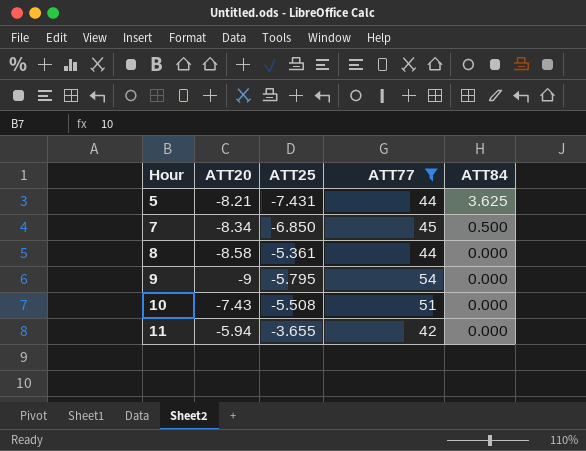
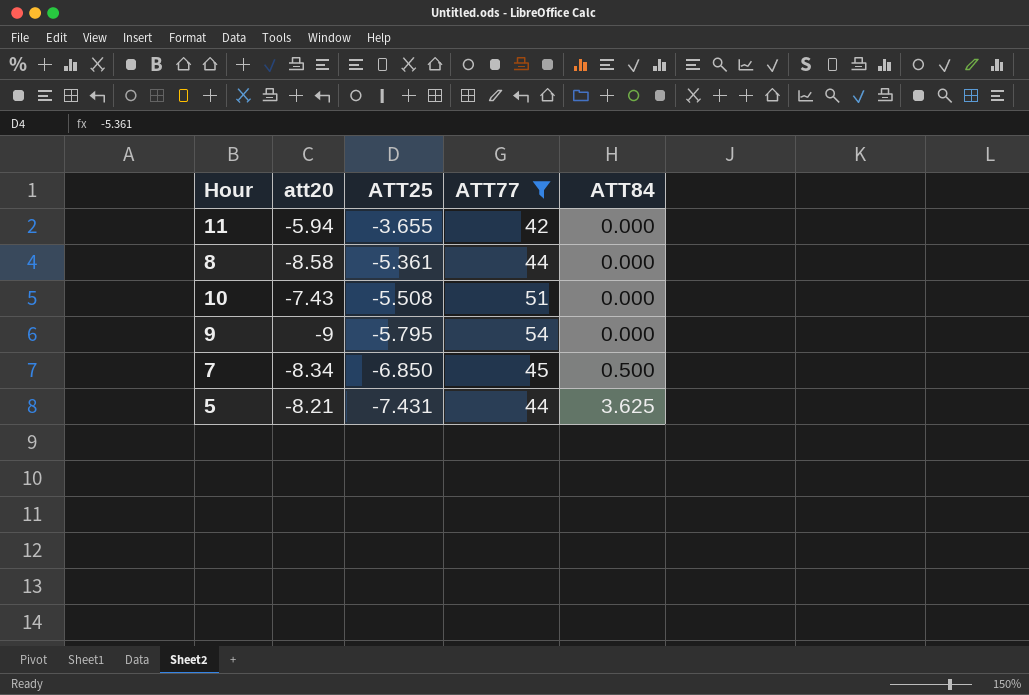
row order: Hour ascending -> ATT25 descending
column name: ATT20 -> att20

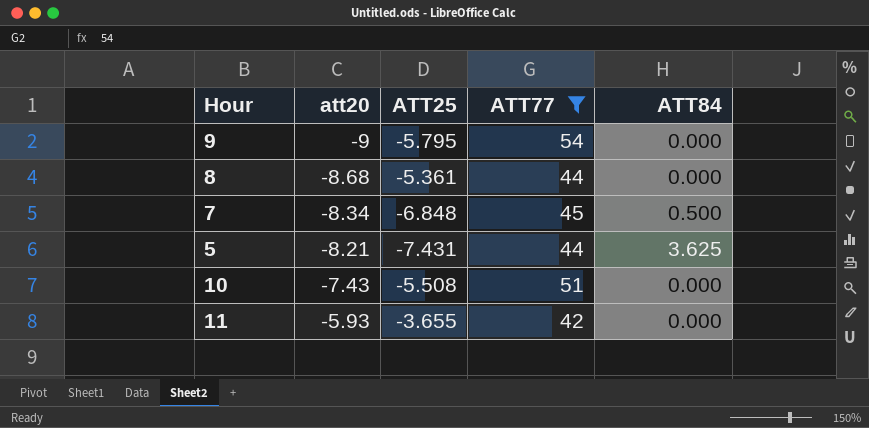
row order: ATT25 descending -> att20 ascending
8 | att20: -8.58 -> -8.68
7 | ATT25: -6.850 -> -6.848
11 | att20: -5.94 -> -5.93

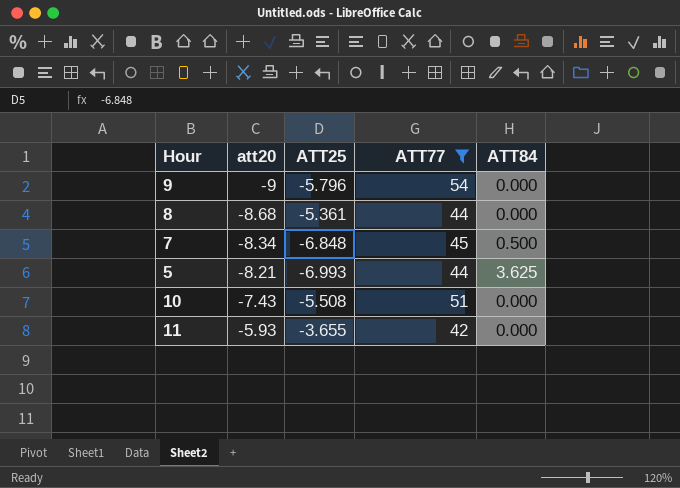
9 | ATT25: -5.795 -> -5.796
5 | ATT25: -7.431 -> -6.993

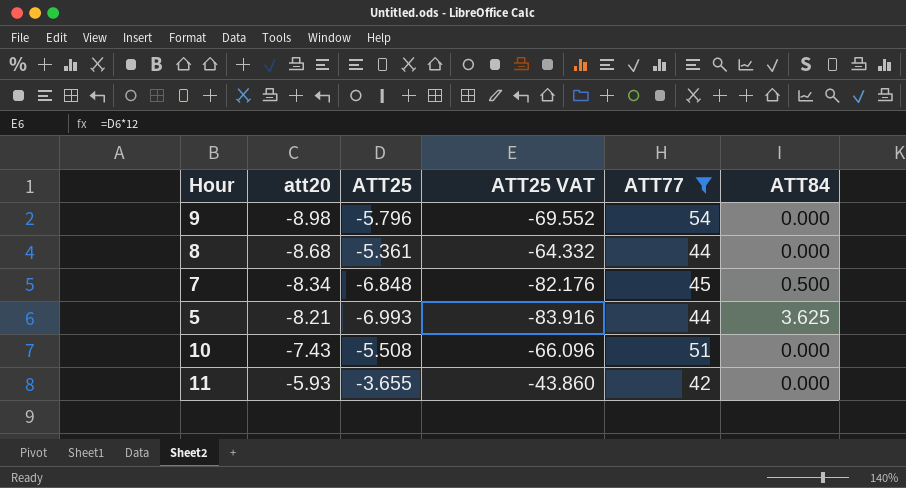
column ATT25 VAT | formula: none -> [ATT25] * 12
9 | att20: -9 -> -8.98

